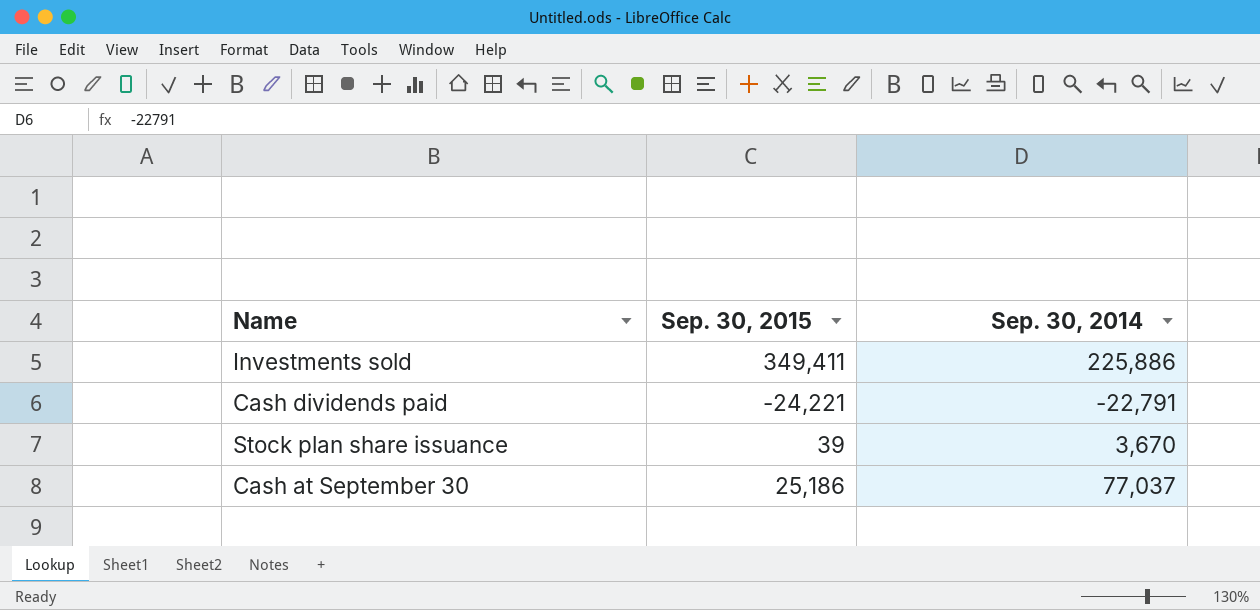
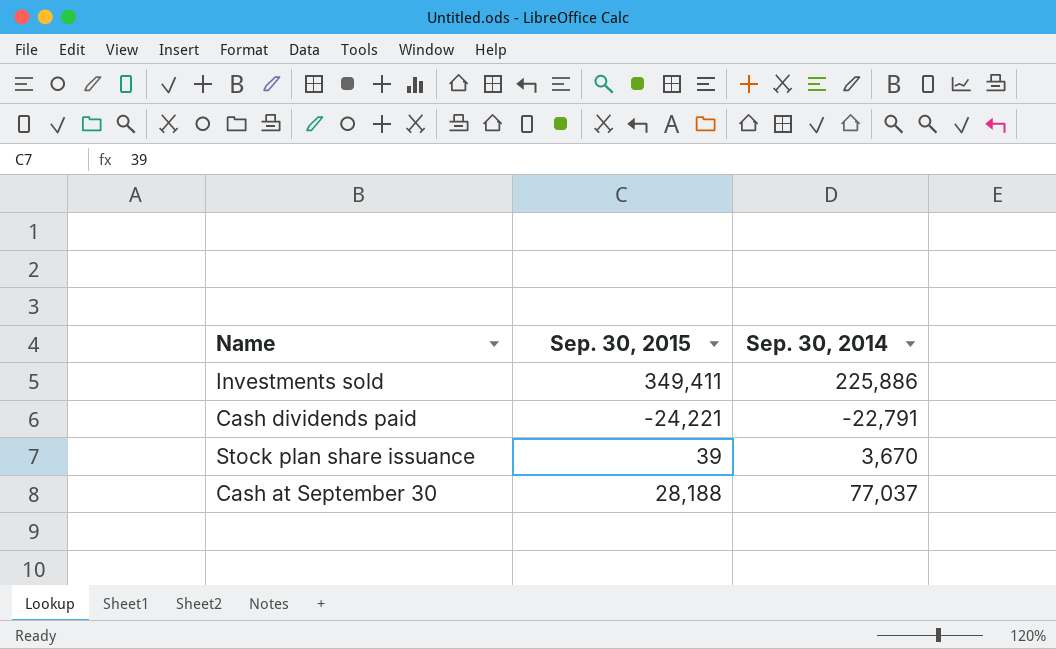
Cash at September 30 | Sep. 30, 2015: 25,186 -> 28,188

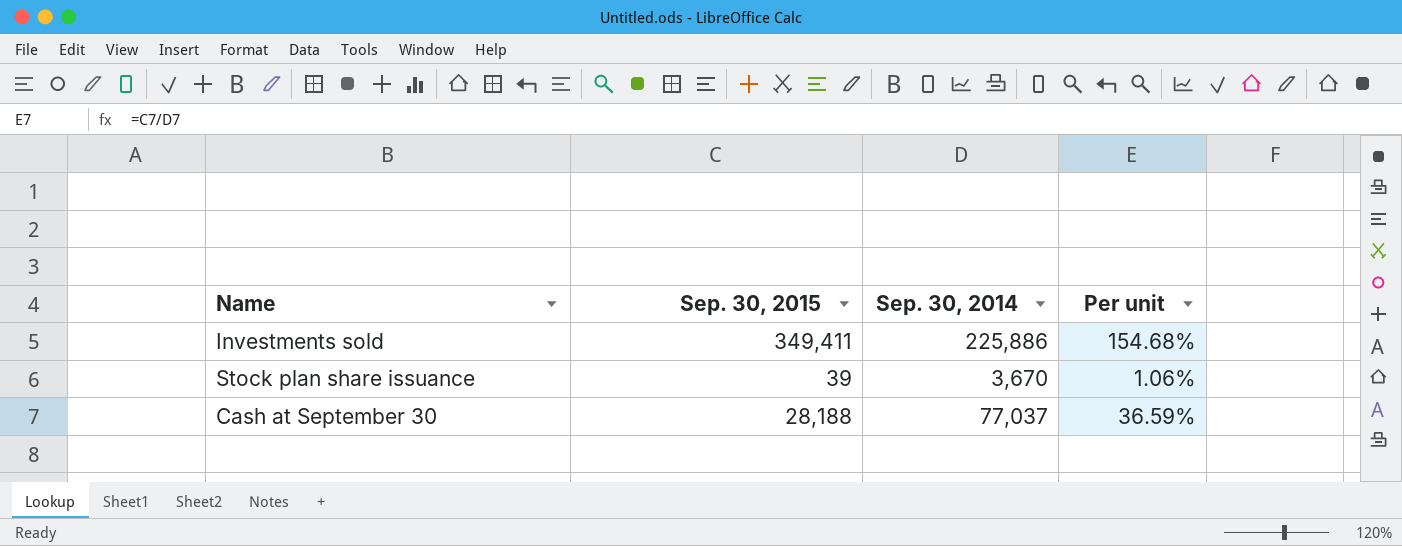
column Per unit | formula: none -> [Sep. 30, 2015] / [Sep. 30, 2014]
row Cash dividends paid: -24,221 | -22,791 -> none

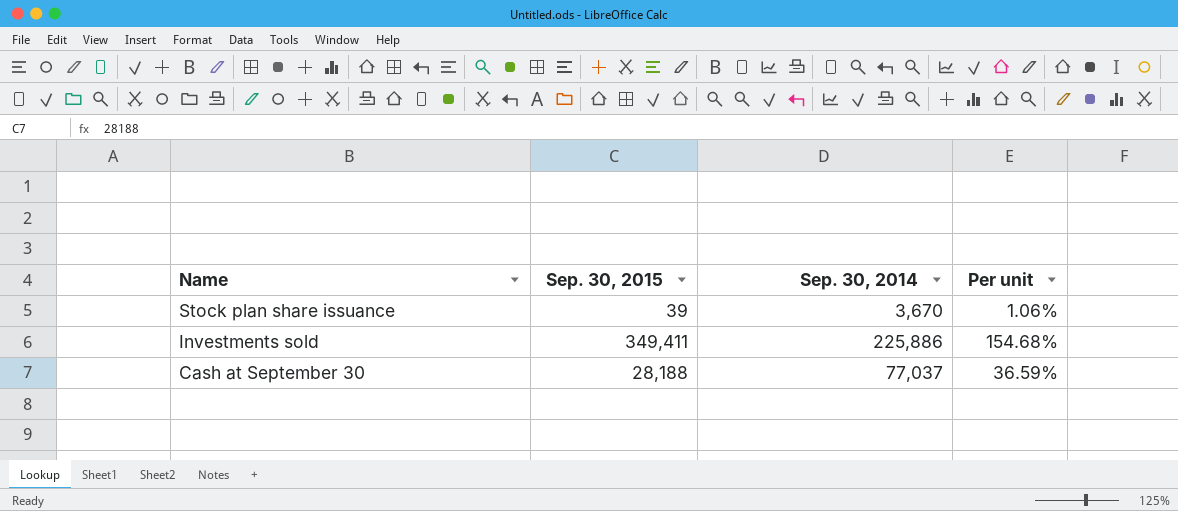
row order: none -> Name descending

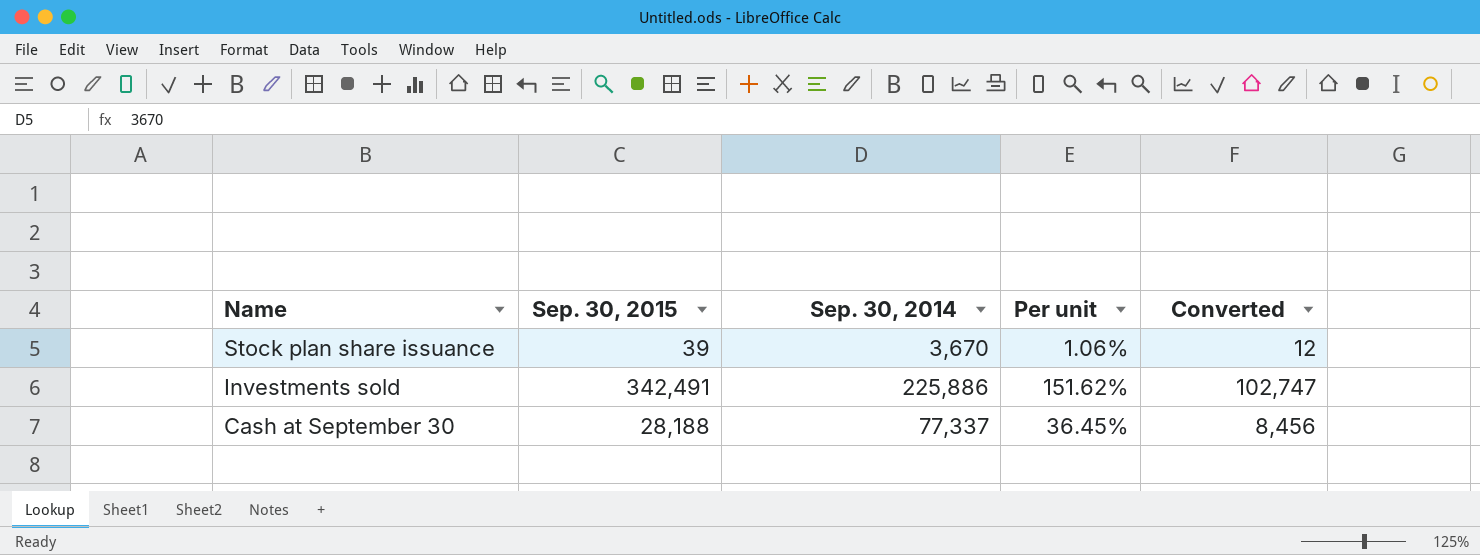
column Converted | formula: none -> [Sep. 30, 2015] * 0.3
Investments sold | Sep. 30, 2015: 349,411 -> 342,491
Investments sold | Per unit: 154.68% -> 151.62%
Cash at September 30 | Sep. 30, 2014: 77,037 -> 77,337
Cash at September 30 | Per unit: 36.59% -> 36.45%

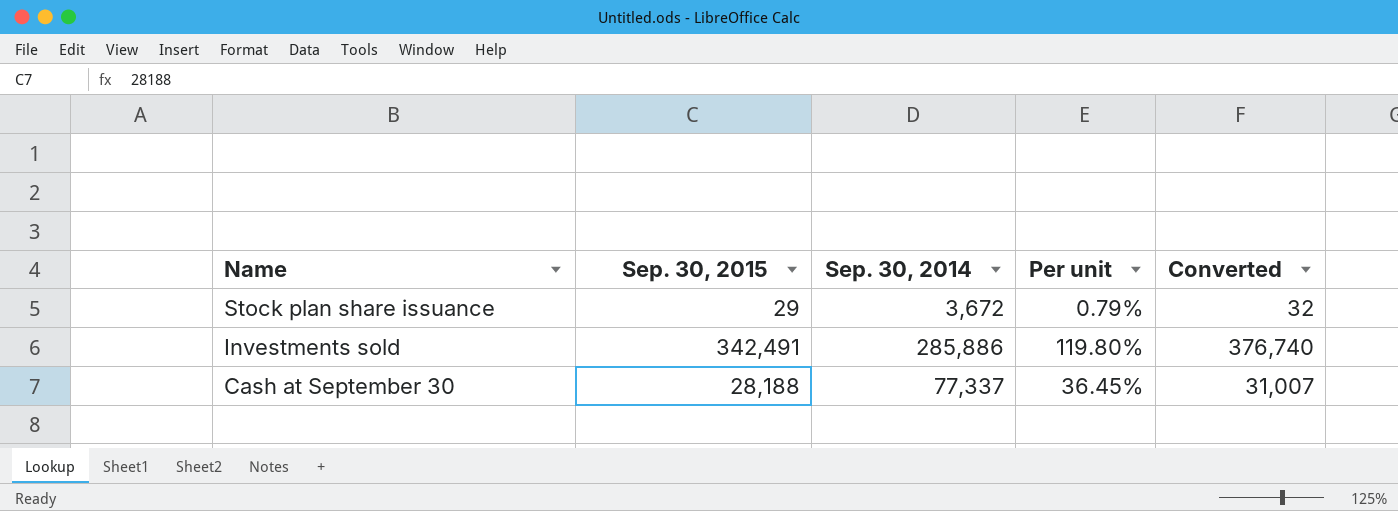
column Converted | formula: [Sep. 30, 2015] * 0.3 -> [Sep. 30, 2015] * 1.1
Stock plan share issuance | Sep. 30, 2015: 39 -> 29
Stock plan share issuance | Sep. 30, 2014: 3,670 -> 3,672
Stock plan share issuance | Per unit: 1.06% -> 0.79%
Investments sold | Sep. 30, 2014: 225,886 -> 285,886
Investments sold | Per unit: 151.62% -> 119.80%

